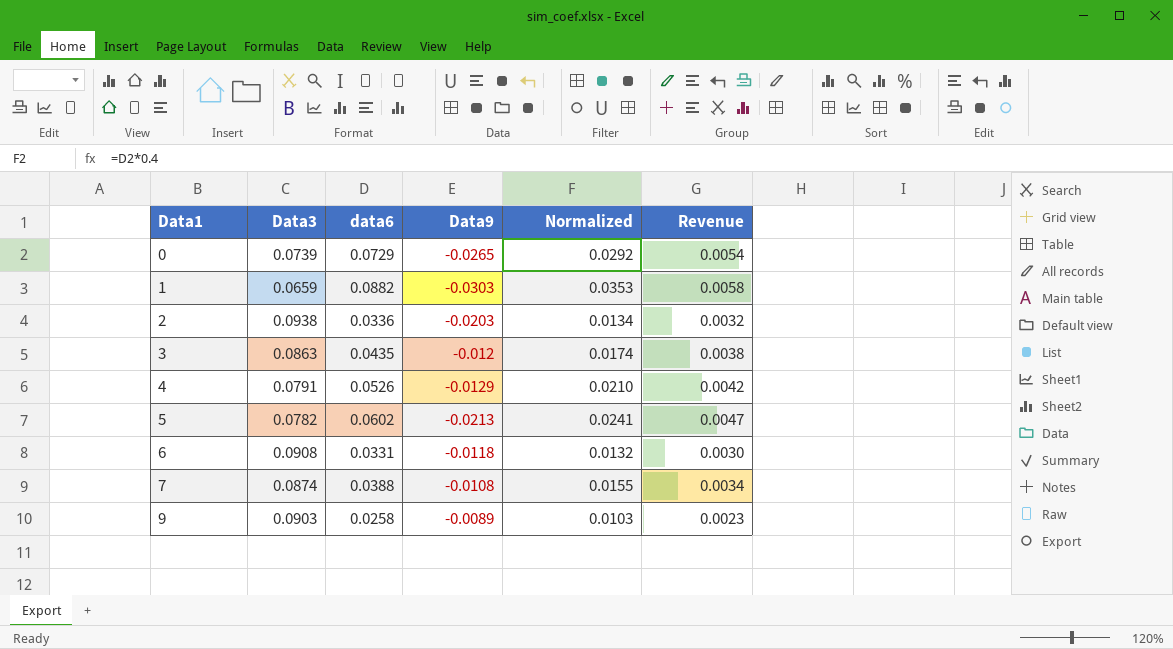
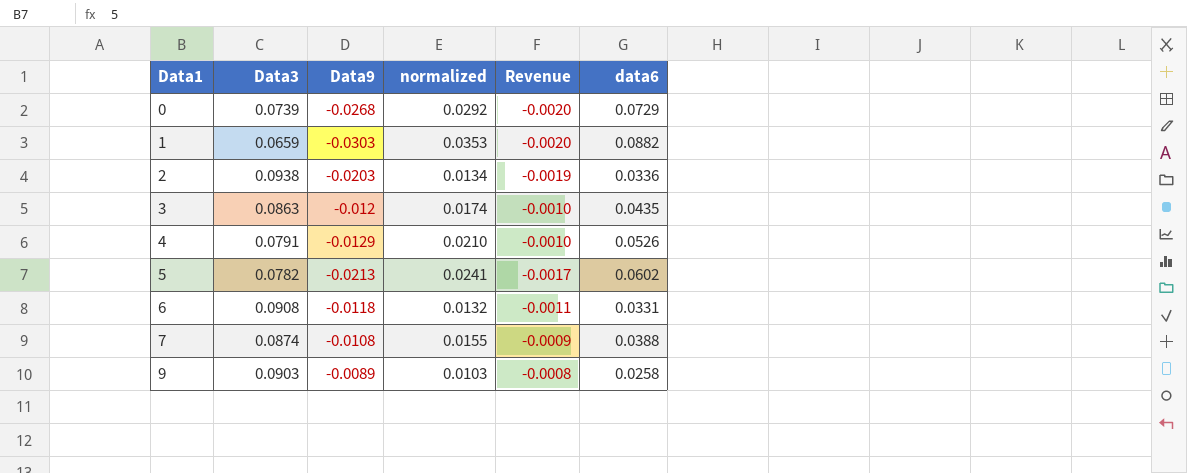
column name: Normalized -> normalized
column Revenue | formula: [Data3] * [data6] -> [Data3] * [Data9]
column data6 | position: 3 -> 6
0 | Data9: -0.0265 -> -0.0268

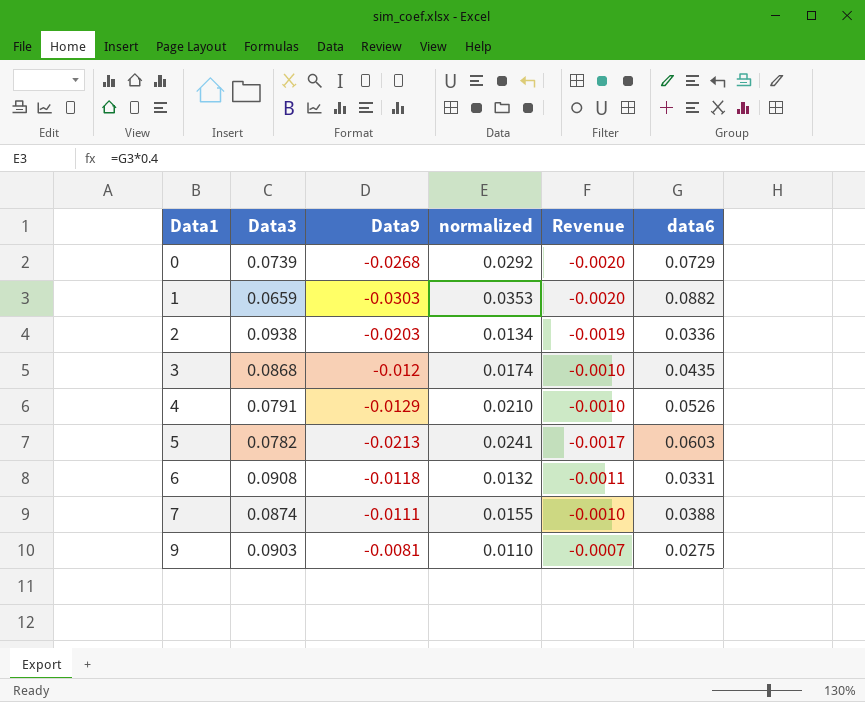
3 | Data3: 0.0863 -> 0.0868
5 | data6: 0.0602 -> 0.0603
7 | Data9: -0.0108 -> -0.0111
7 | Revenue: -0.0009 -> -0.0010
9 | Data9: -0.0089 -> -0.0081
9 | normalized: 0.0103 -> 0.0110
9 | Revenue: -0.0008 -> -0.0007
9 | data6: 0.0258 -> 0.0275

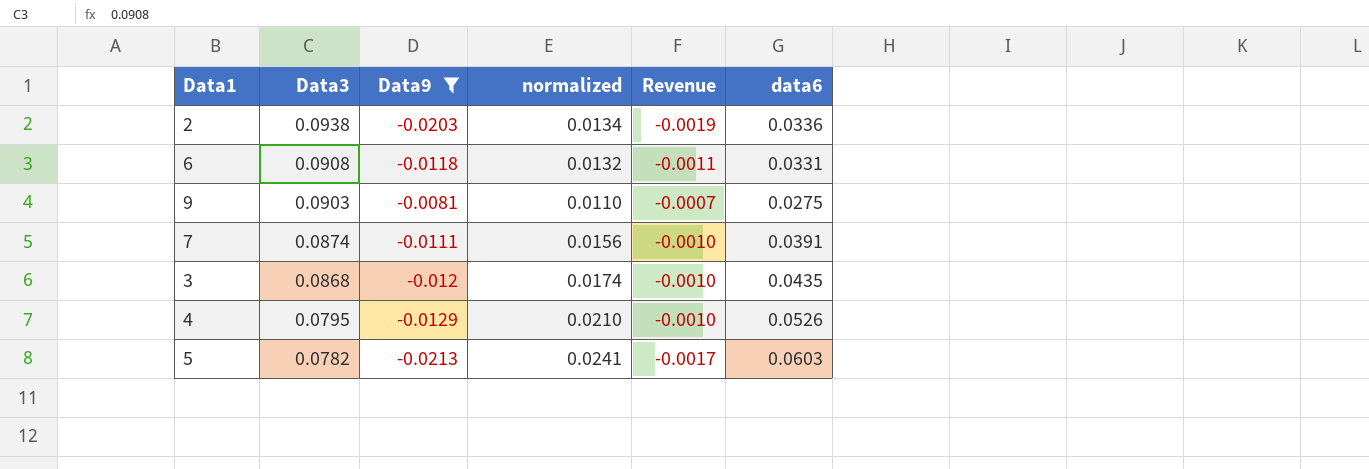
filter: none -> Data9 >= -0.0213
row order: Data1 ascending -> Data3 descending
7 | normalized: 0.0155 -> 0.0156
7 | data6: 0.0388 -> 0.0391
4 | Data3: 0.0791 -> 0.0795

